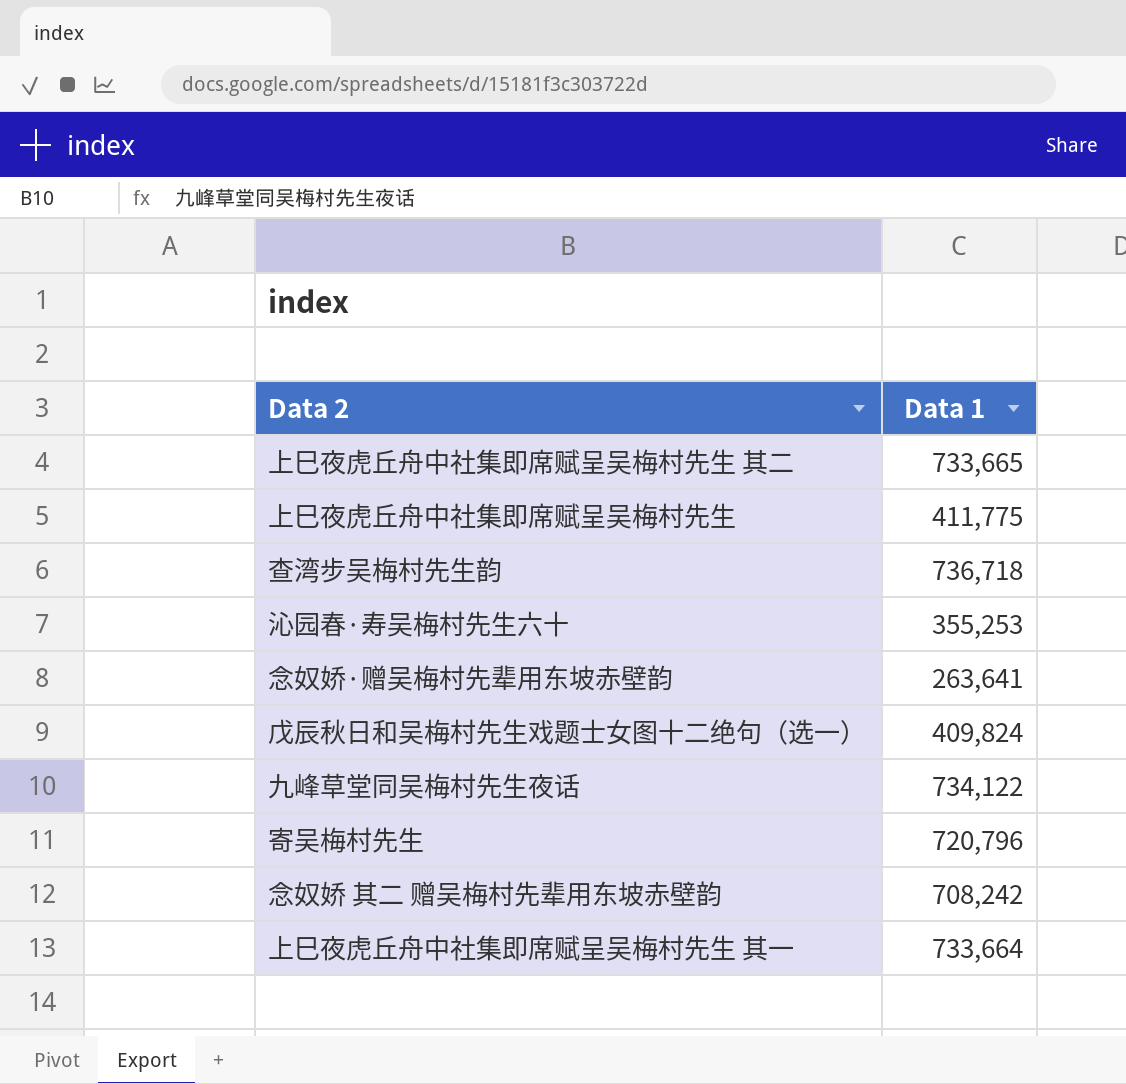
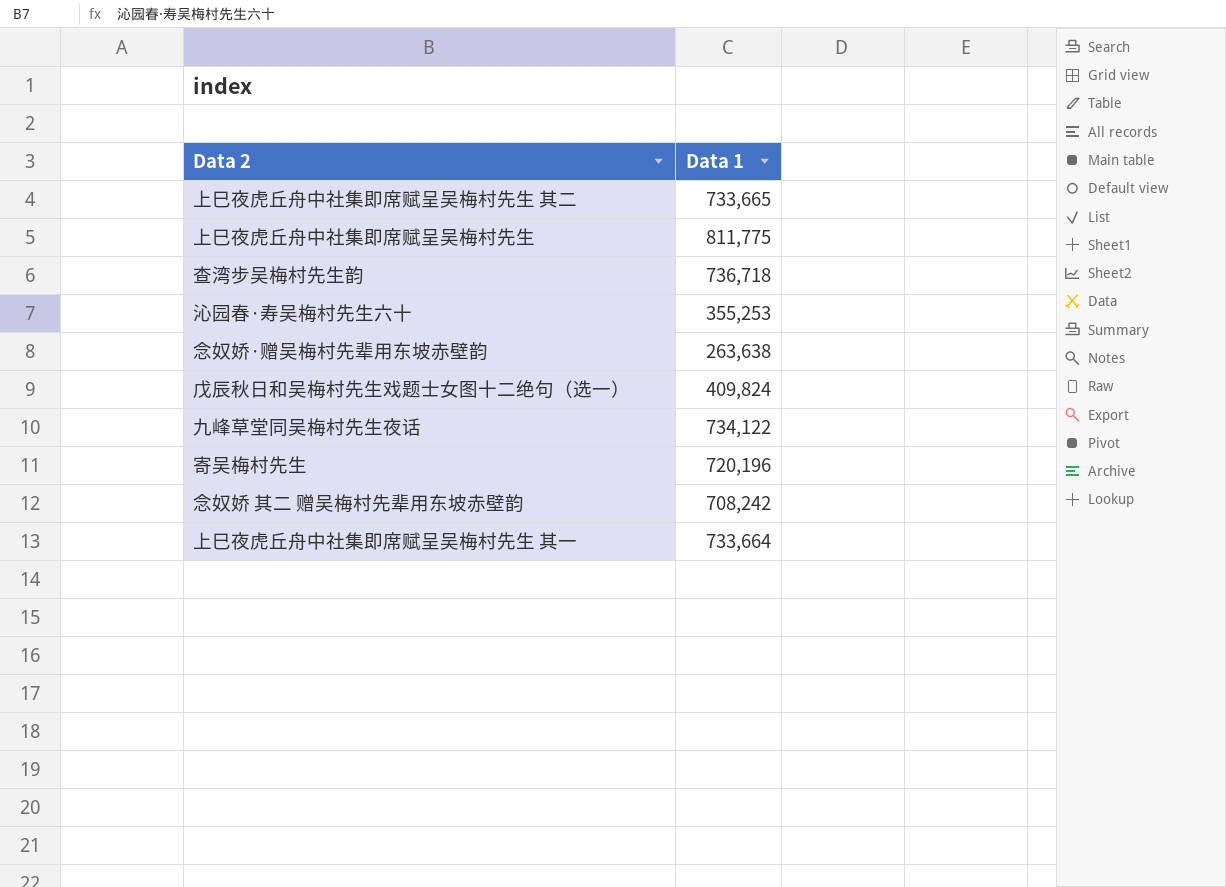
上巳夜虎丘舟中社集即席赋呈吴梅村先生 | Data 1: 411,775 -> 811,775
念奴娇·赠吴梅村先辈用东坡赤壁韵 | Data 1: 263,641 -> 263,638
寄吴梅村先生 | Data 1: 720,796 -> 720,196

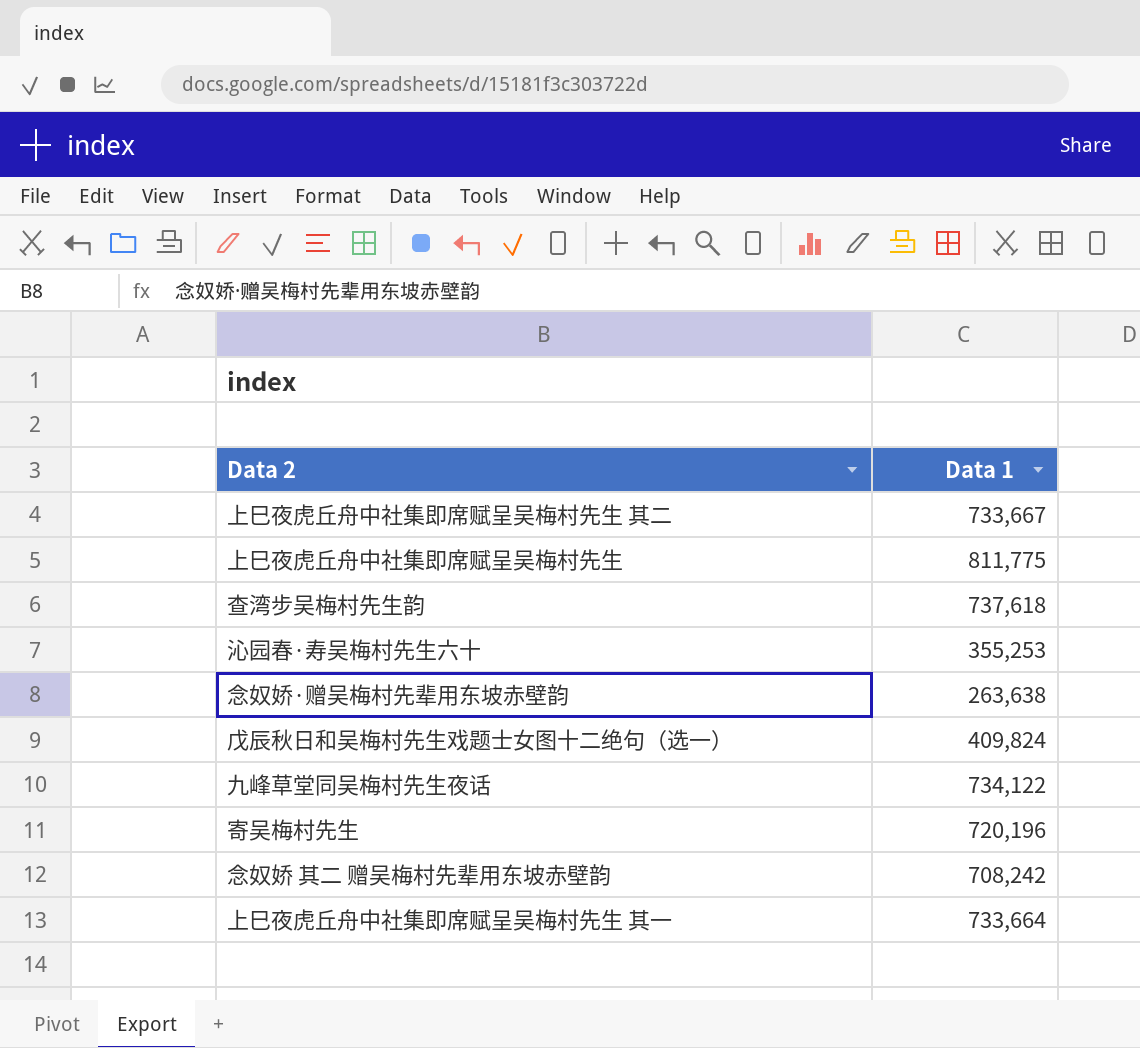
上巳夜虎丘舟中社集即席赋呈吴梅村先生 其二 | Data 1: 733,665 -> 733,667
查湾步吴梅村先生韵 | Data 1: 736,718 -> 737,618

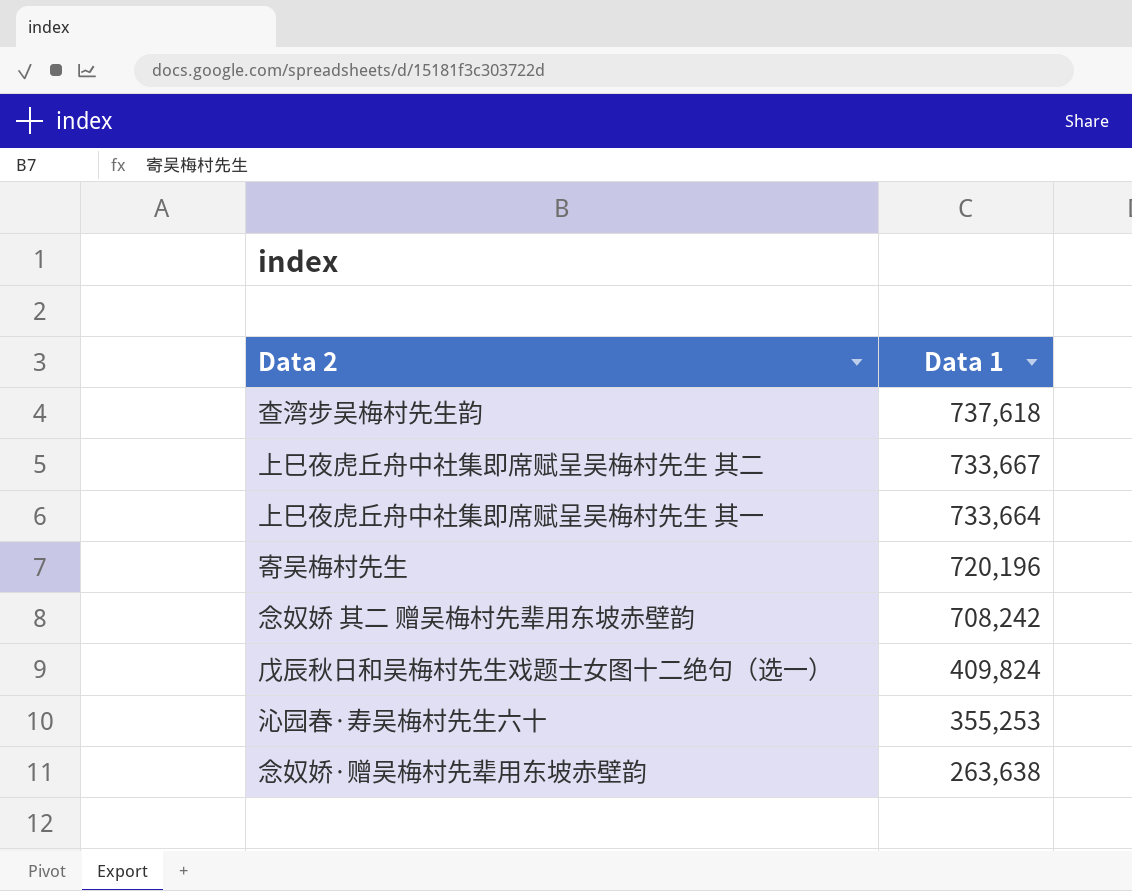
row order: none -> Data 1 descending
row 上巳夜虎丘舟中社集即席赋呈吴梅村先生: 811,775 -> none
row 九峰草堂同吴梅村先生夜话: 734,122 -> none

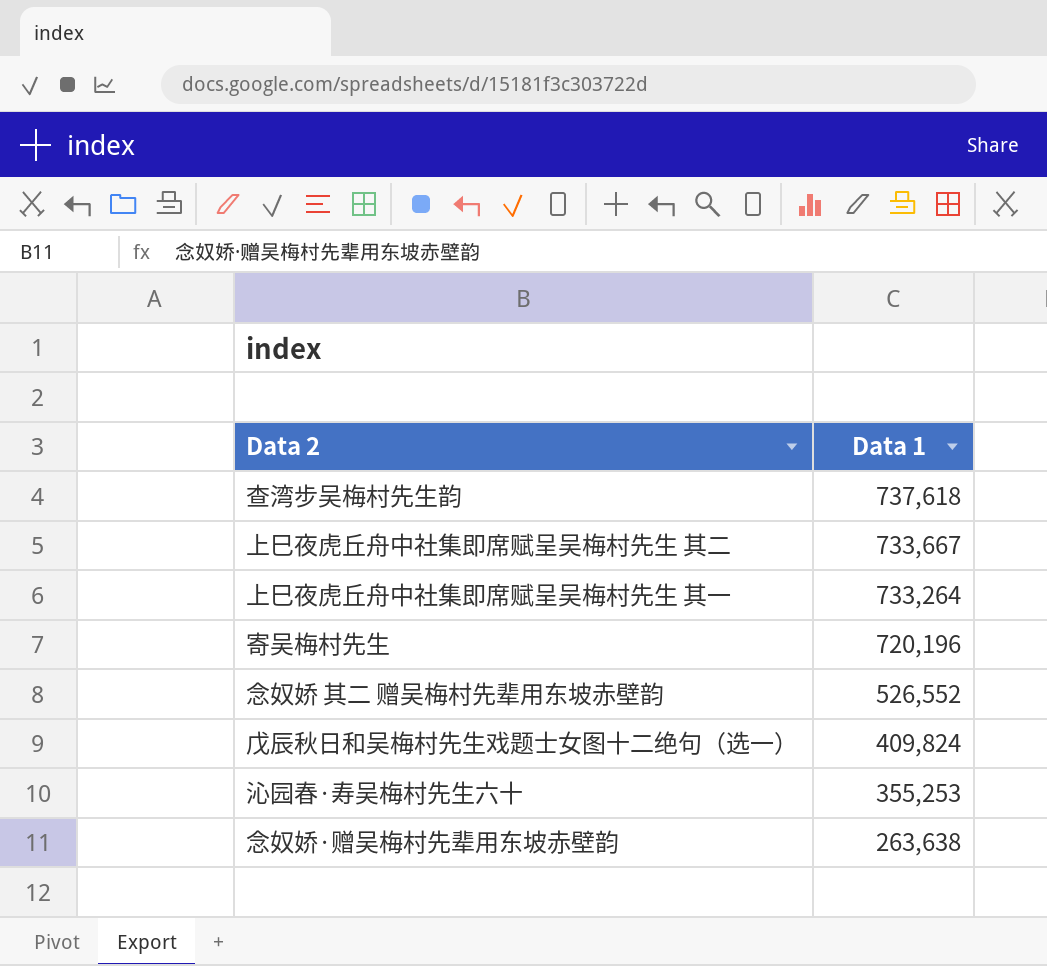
上巳夜虎丘舟中社集即席赋呈吴梅村先生 其一 | Data 1: 733,664 -> 733,264
念奴娇 其二 赠吴梅村先辈用东坡赤壁韵 | Data 1: 708,242 -> 526,552

